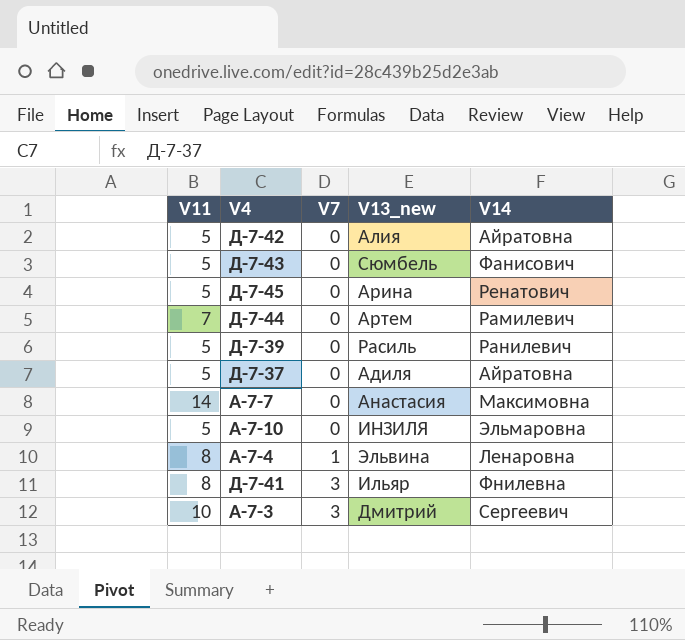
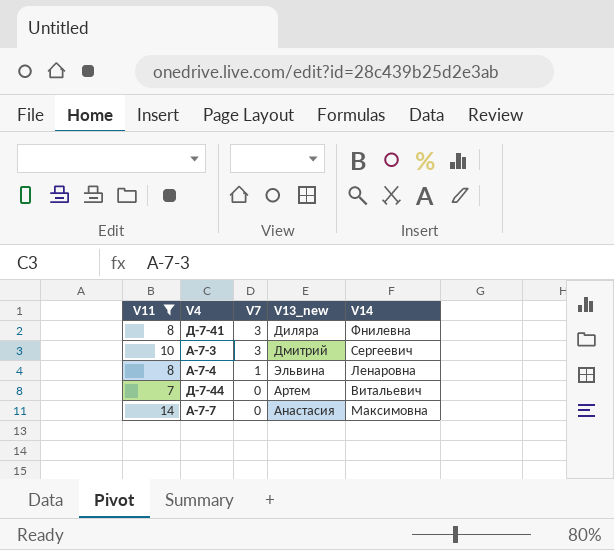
filter: none -> V11 != 5
row order: V7 ascending -> V7 descending
Д-7-41 | V13_new: Ильяр -> Диляра
Д-7-44 | V14: Рамилевич -> Витальевич

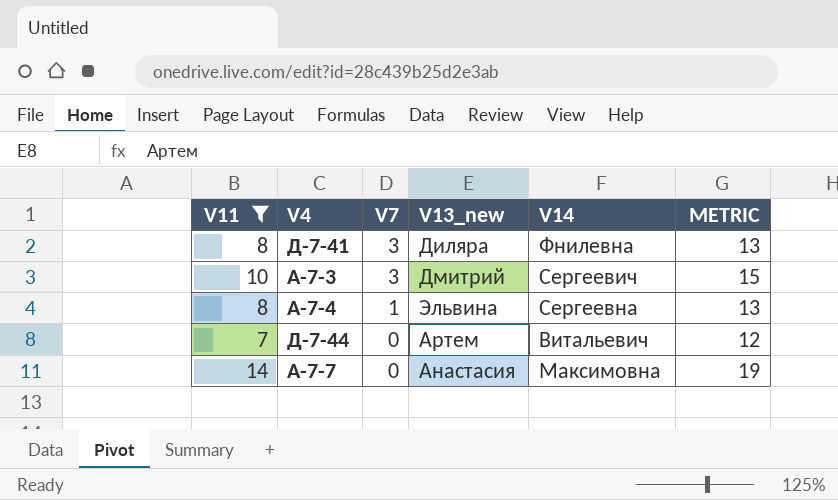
column METRIC | formula: none -> [V11] + 5
А-7-4 | V14: Ленаровна -> Сергеевна

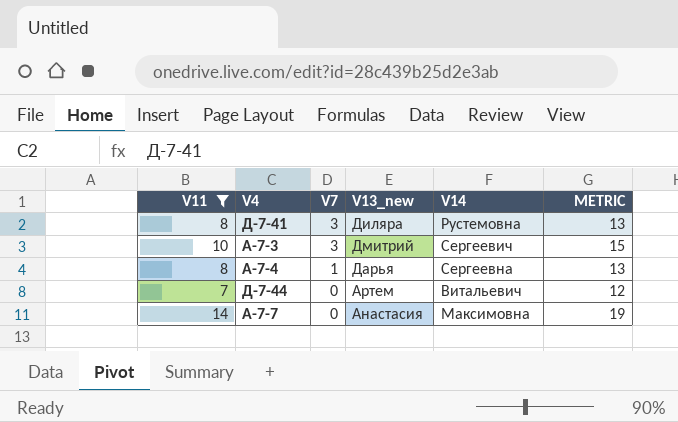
Д-7-41 | V14: Фнилевна -> Рустемовна
А-7-4 | V13_new: Эльвина -> Дарья

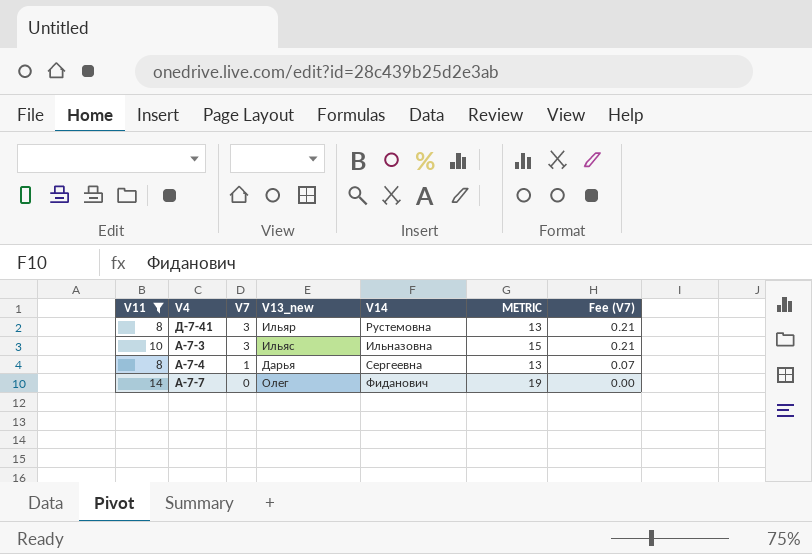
column Fee (V7) | formula: none -> [V7] * 0.07
row Д-7-44: 7 | 0 | Артем | Витальевич | 12 -> none
Д-7-41 | V13_new: Диляра -> Ильяр
А-7-3 | V13_new: Дмитрий -> Ильяс
А-7-3 | V14: Сергеевич -> Ильназовна
А-7-7 | V13_new: Анастасия -> Олег
А-7-7 | V14: Максимовна -> Фиданович

